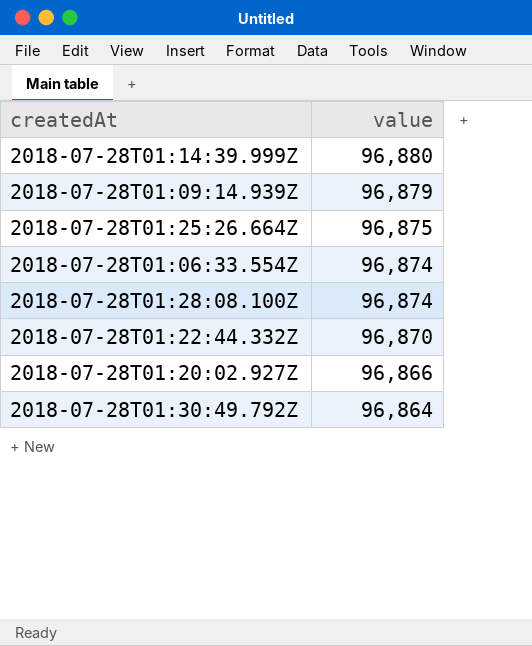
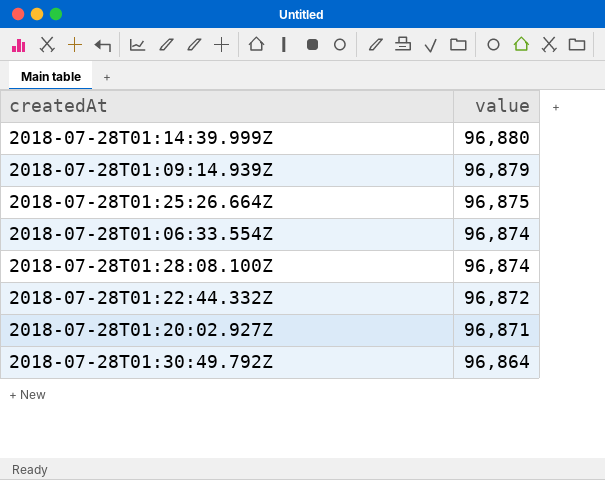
2018-07-28T01:22:44.332Z | value: 96,870 -> 96,872
2018-07-28T01:20:02.927Z | value: 96,866 -> 96,871

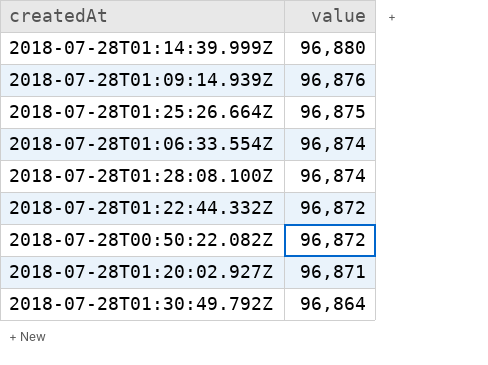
2018-07-28T01:09:14.939Z | value: 96,879 -> 96,876
row 2018-07-28T00:50:22.082Z: none -> 96,872

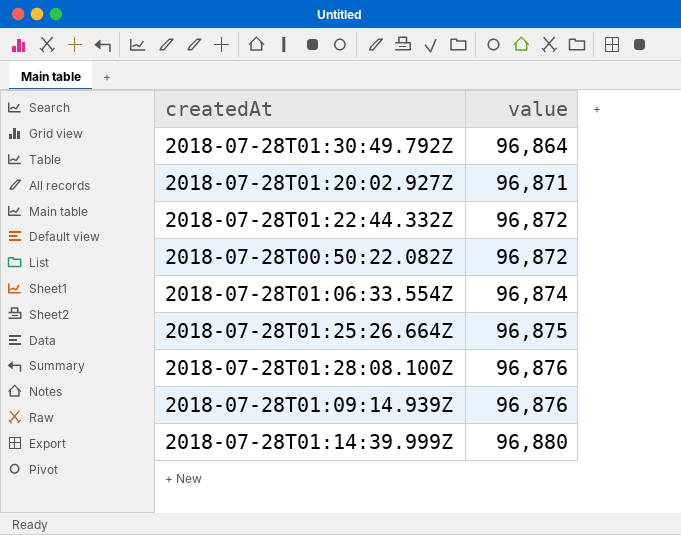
row order: value descending -> value ascending
2018-07-28T01:28:08.100Z | value: 96,874 -> 96,876

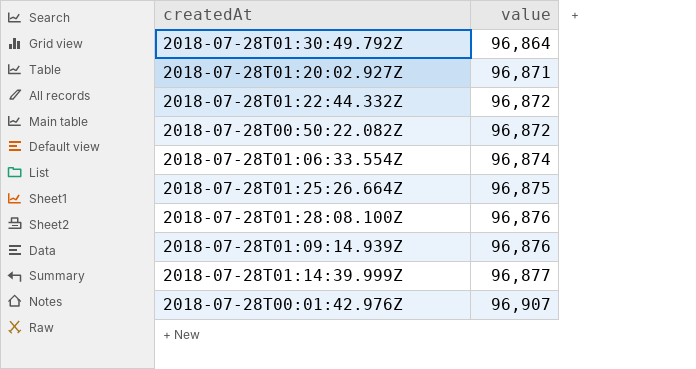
2018-07-28T01:14:39.999Z | value: 96,880 -> 96,877
row 2018-07-28T00:01:42.976Z: none -> 96,907

